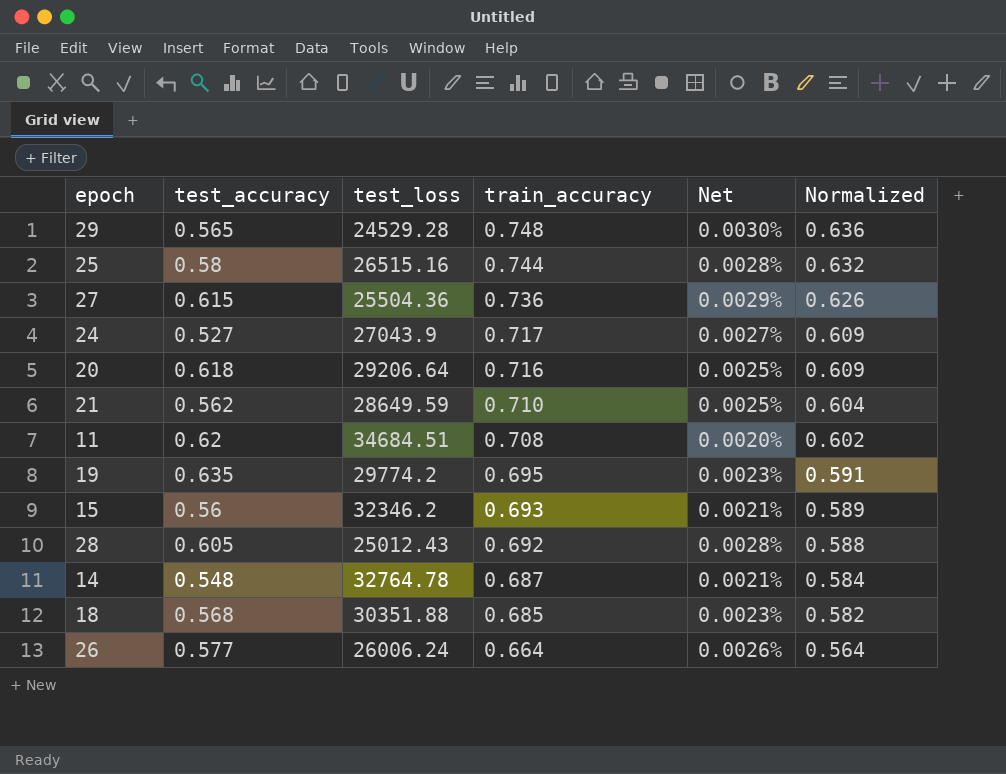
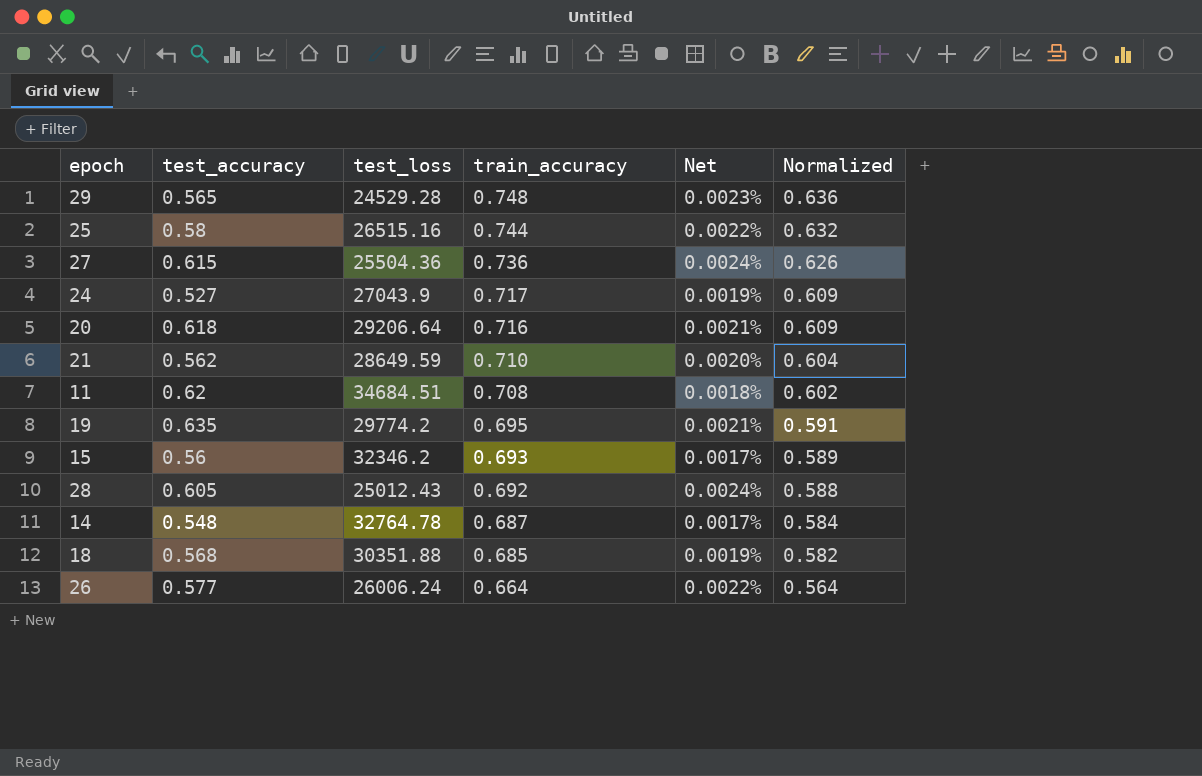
column Net | formula: [train_accuracy] / [test_loss] -> [test_accuracy] / [test_loss]

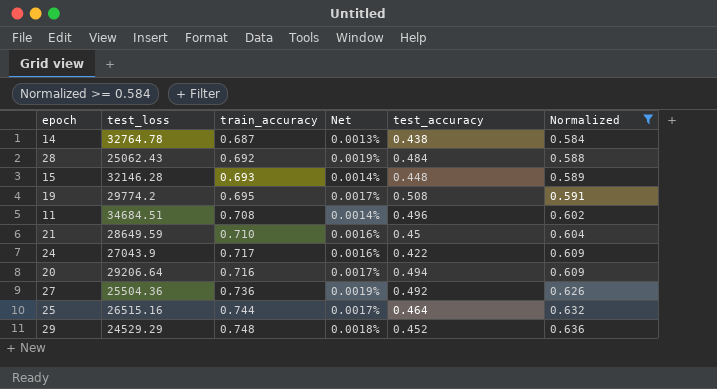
filter: none -> Normalized >= 0.584
row order: train_accuracy descending -> Normalized ascending
column test_accuracy | position: 2 -> 5
14 | Net: 0.0017% -> 0.0013%
14 | test_accuracy: 0.548 -> 0.438
28 | test_loss: 25012.43 -> 25062.43
28 | Net: 0.0024% -> 0.0019%
28 | test_accuracy: 0.605 -> 0.484
15 | test_loss: 32346.2 -> 32146.28
15 | Net: 0.0017% -> 0.0014%
15 | test_accuracy: 0.56 -> 0.448
19 | Net: 0.0021% -> 0.0017%
19 | test_accuracy: 0.635 -> 0.508
11 | Net: 0.0018% -> 0.0014%
11 | test_accuracy: 0.62 -> 0.496
21 | Net: 0.0020% -> 0.0016%
21 | test_accuracy: 0.562 -> 0.45
24 | Net: 0.0019% -> 0.0016%
24 | test_accuracy: 0.527 -> 0.422
20 | Net: 0.0021% -> 0.0017%
20 | test_accuracy: 0.618 -> 0.494
27 | Net: 0.0024% -> 0.0019%
27 | test_accuracy: 0.615 -> 0.492
25 | Net: 0.0022% -> 0.0017%
25 | test_accuracy: 0.58 -> 0.464
29 | test_loss: 24529.28 -> 24529.29
29 | Net: 0.0023% -> 0.0018%
29 | test_accuracy: 0.565 -> 0.452

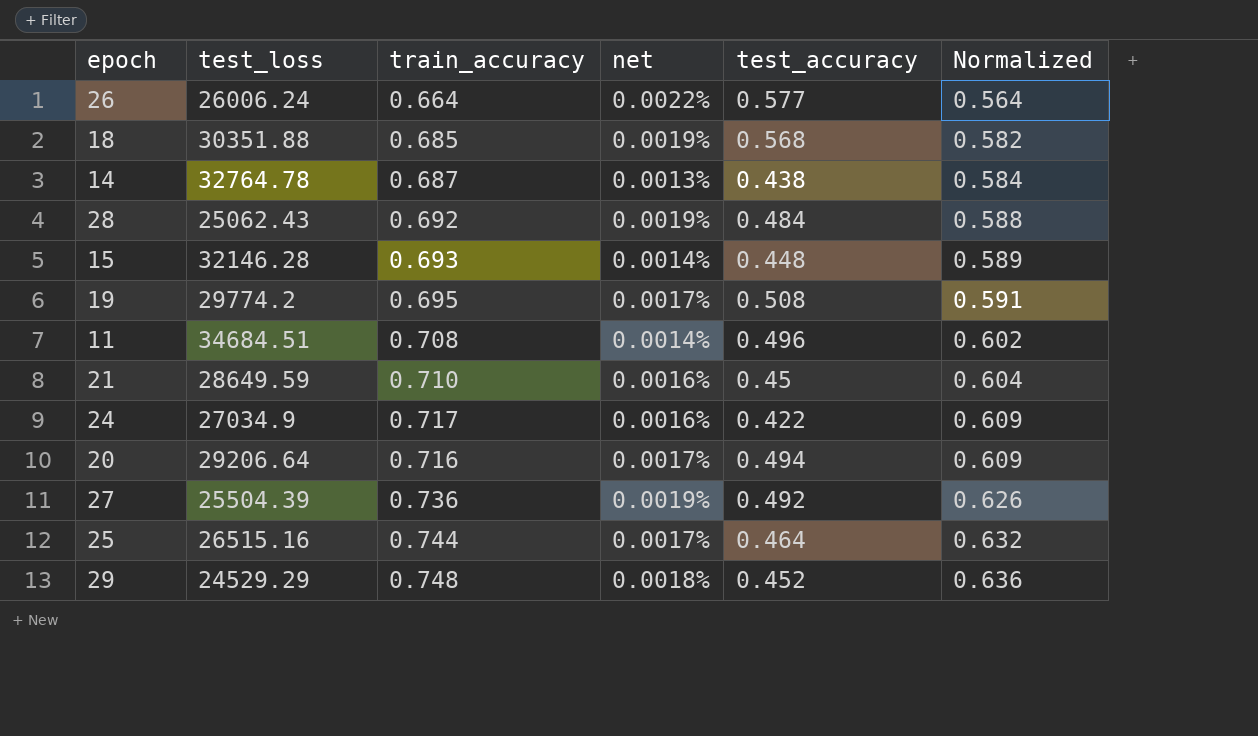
filter: Normalized >= 0.584 -> none
column name: Net -> net
24 | test_loss: 27043.9 -> 27034.9
27 | test_loss: 25504.36 -> 25504.39

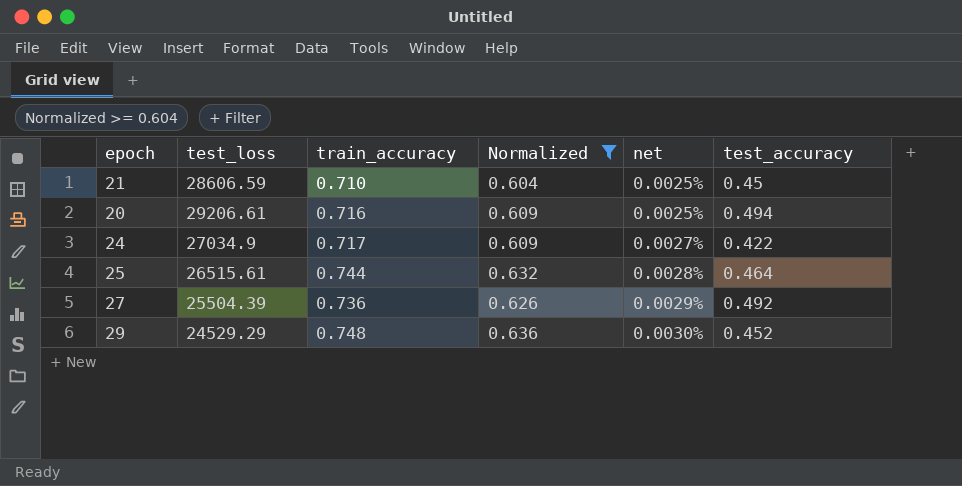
filter: none -> Normalized >= 0.604
row order: Normalized ascending -> net ascending
column Normalized | position: 6 -> 4
column net | formula: [test_accuracy] / [test_loss] -> [train_accuracy] / [test_loss]
21 | test_loss: 28649.59 -> 28606.59
20 | test_loss: 29206.64 -> 29206.61
25 | test_loss: 26515.16 -> 26515.61

